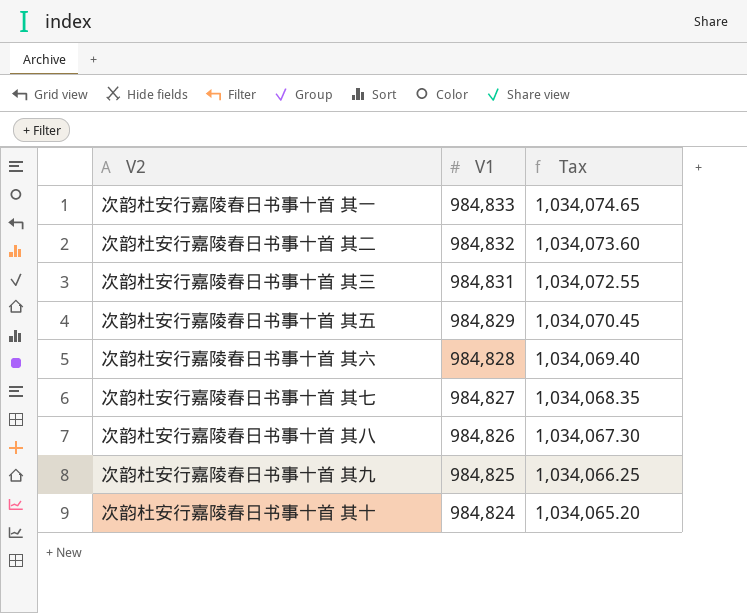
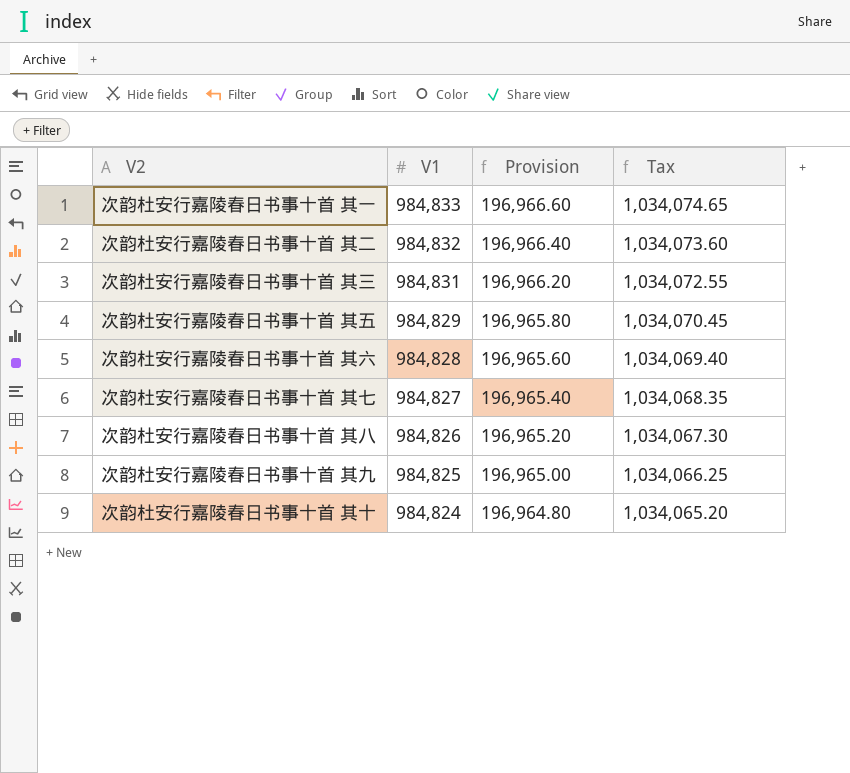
column Provision | formula: none -> [V1] * 0.2

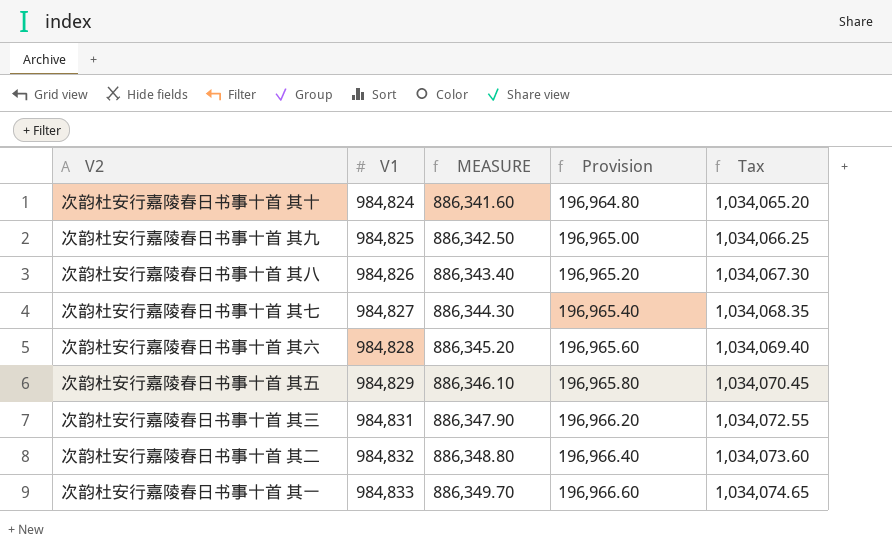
row order: V1 descending -> V1 ascending
column MEASURE | formula: none -> [V1] * 0.9

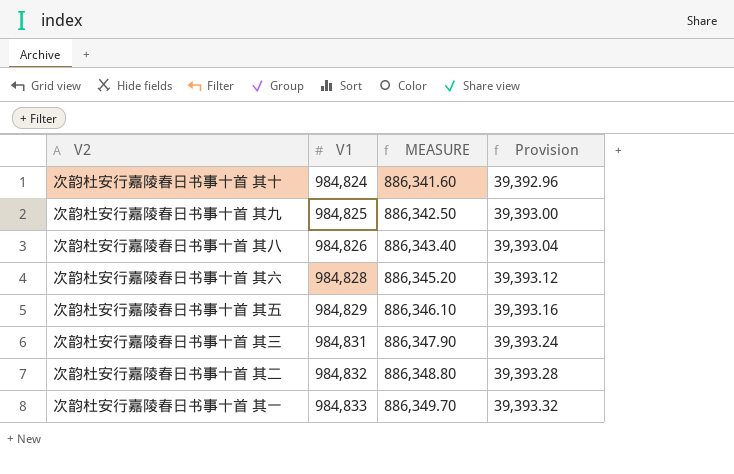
column Tax | formula: [V1] * 1.05 -> none
column Provision | formula: [V1] * 0.2 -> [V1] * 0.04
row 次韵杜安行嘉陵春日书事十首 其七: 984,827 | 886,344.30 | 196,965.40 | 1,034,068.35 -> none

